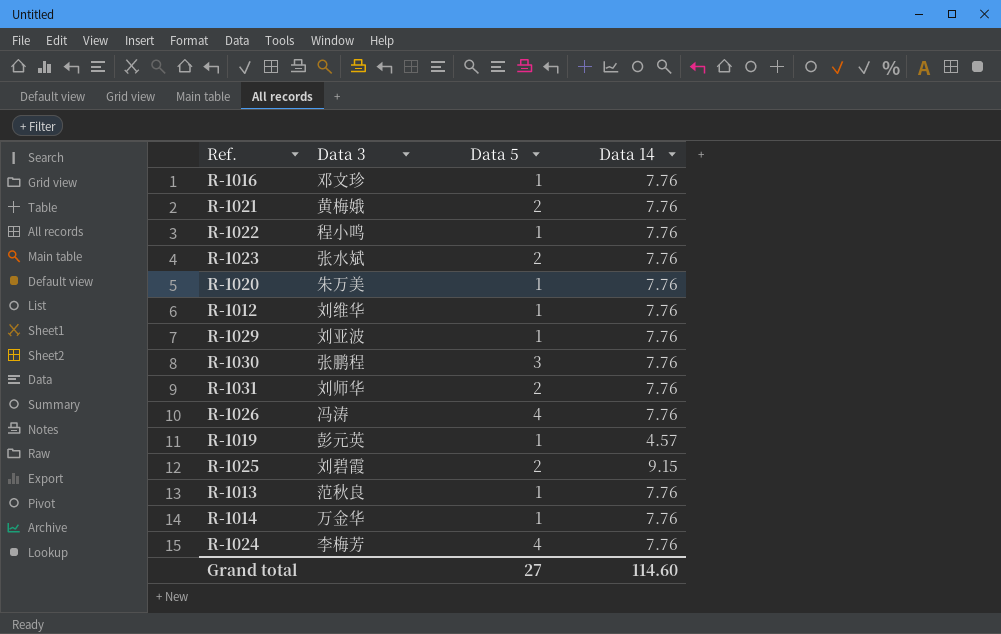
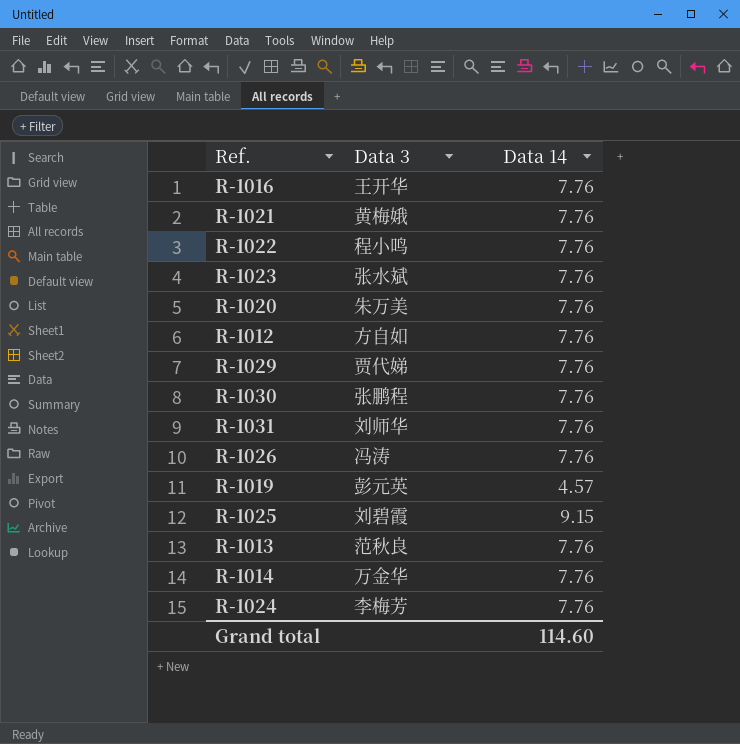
column Data 5 | position: 3 -> none
R-1016 | Data 3: 邓文珍 -> 王开华
R-1012 | Data 3: 刘维华 -> 方自如
R-1029 | Data 3: 刘亚波 -> 贾代娣

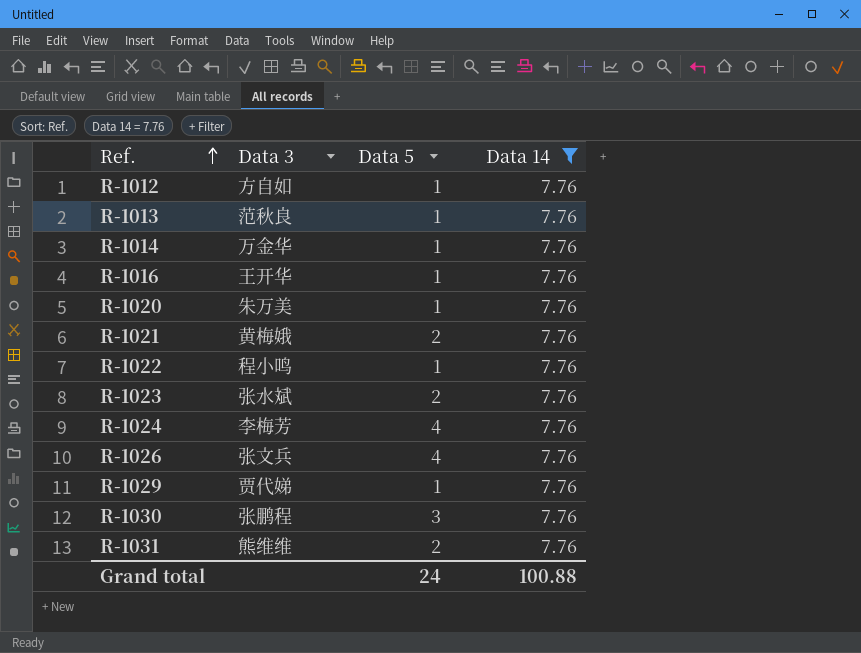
filter: none -> Data 14 = 7.76
row order: none -> Ref. ascending
column Data 5 | position: none -> 3
R-1026 | Data 3: 冯涛 -> 张文兵
R-1031 | Data 3: 刘师华 -> 熊维维
Grand total | Data 14: 114.60 -> 100.88

